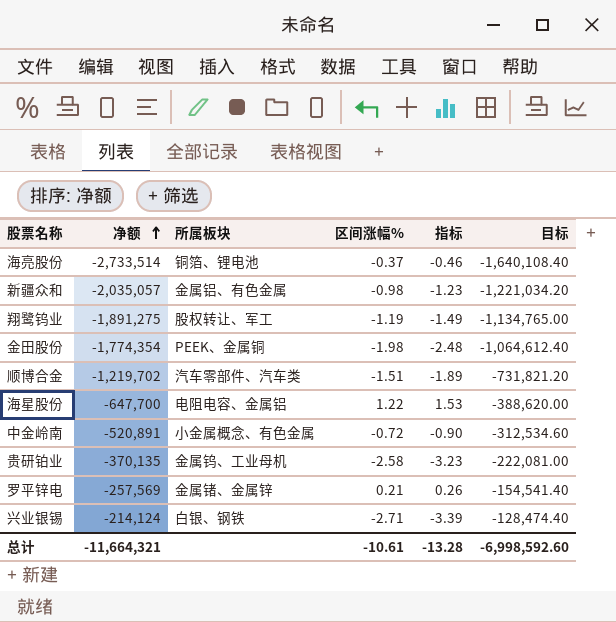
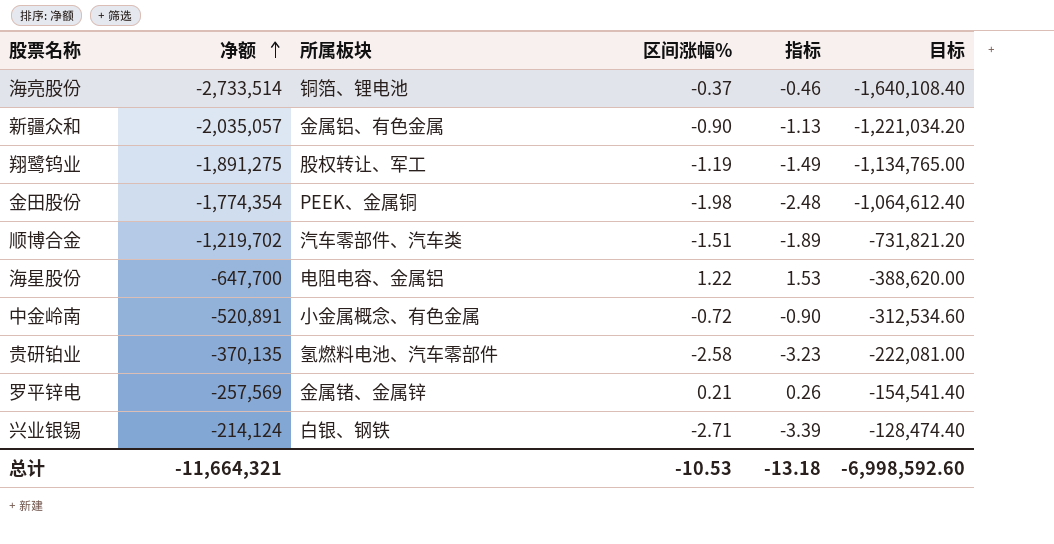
新疆众和 | 区间涨幅%: -0.98 -> -0.90
新疆众和 | 指标: -1.23 -> -1.13
贵研铂业 | 所属板块: 金属钨、工业母机 -> 氢燃料电池、汽车零部件
总计 | 区间涨幅%: -10.61 -> -10.53
总计 | 指标: -13.28 -> -13.18

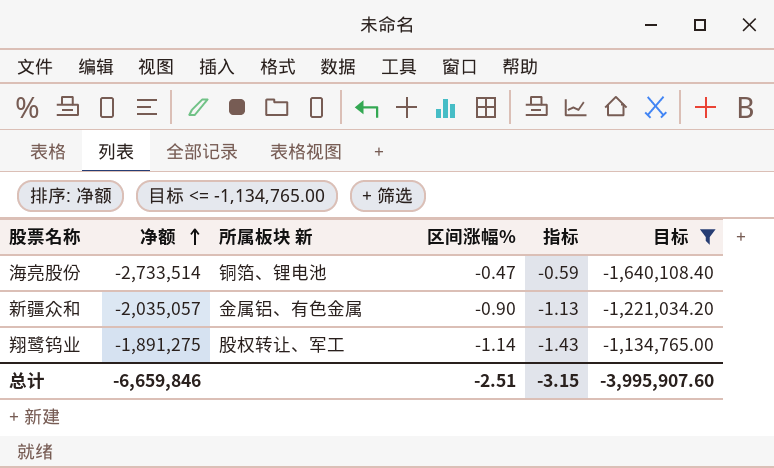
filter: none -> 目标 <= -1,134,765.00
column name: 所属板块 -> 所属板块 新
海亮股份 | 区间涨幅%: -0.37 -> -0.47
海亮股份 | 指标: -0.46 -> -0.59
翔鹭钨业 | 区间涨幅%: -1.19 -> -1.14
翔鹭钨业 | 指标: -1.49 -> -1.43
总计 | 净额: -11,664,321 -> -6,659,846
总计 | 区间涨幅%: -10.53 -> -2.51
总计 | 指标: -13.18 -> -3.15
总计 | 目标: -6,998,592.60 -> -3,995,907.60

